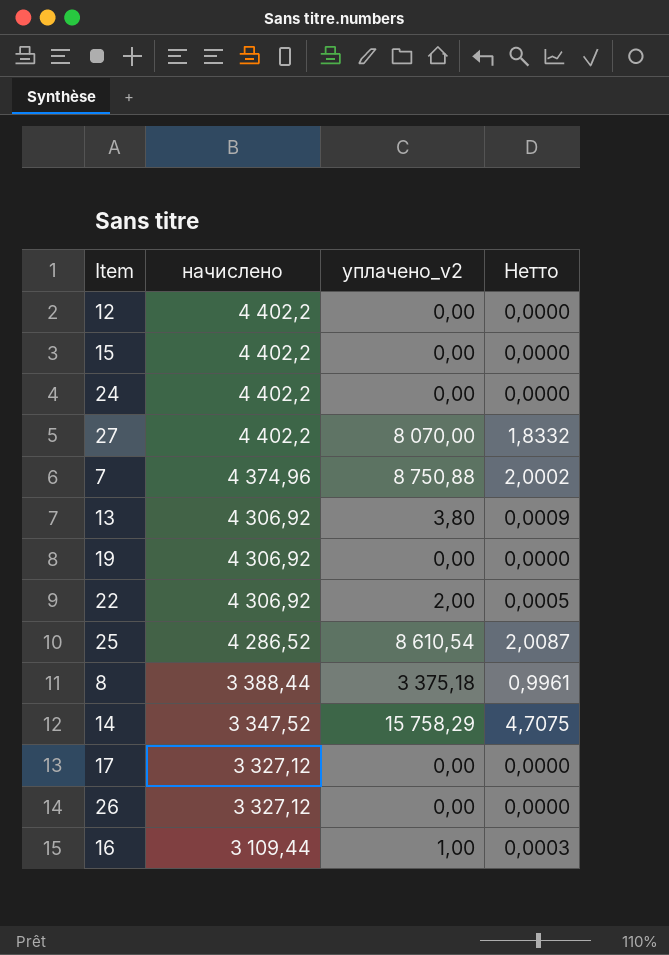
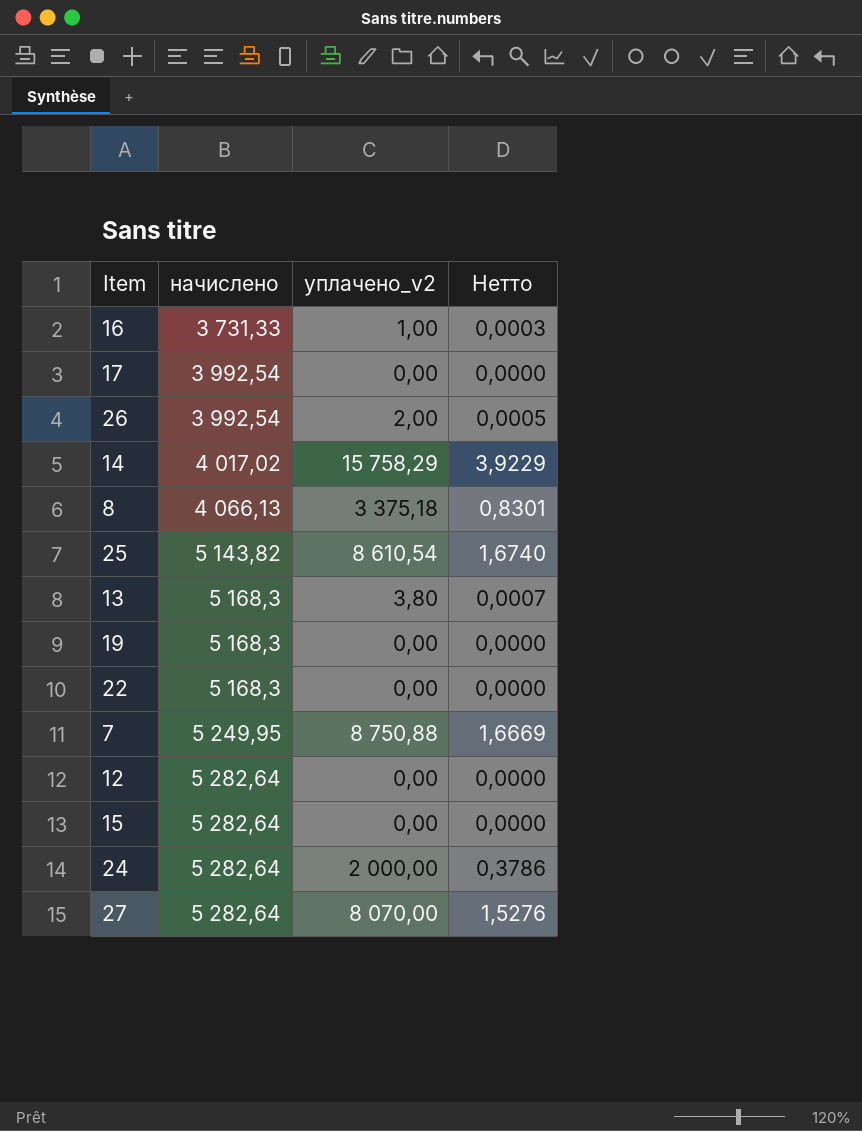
row order: начислено descending -> начислено ascending
16 | начислено: 3 109,44 -> 3 731,33
17 | начислено: 3 327,12 -> 3 992,54
26 | начислено: 3 327,12 -> 3 992,54
26 | уплачено_v2: 0,00 -> 2,00
26 | Нетто: 0,0000 -> 0,0005
14 | начислено: 3 347,52 -> 4 017,02
14 | Нетто: 4,7075 -> 3,9229
8 | начислено: 3 388,44 -> 4 066,13
8 | Нетто: 0,9961 -> 0,8301
25 | начислено: 4 286,52 -> 5 143,82
25 | Нетто: 2,0087 -> 1,6740
13 | начислено: 4 306,92 -> 5 168,3
13 | Нетто: 0,0009 -> 0,0007
19 | начислено: 4 306,92 -> 5 168,3
22 | начислено: 4 306,92 -> 5 168,3
22 | уплачено_v2: 2,00 -> 0,00
22 | Нетто: 0,0005 -> 0,0000
7 | начислено: 4 374,96 -> 5 249,95
7 | Нетто: 2,0002 -> 1,6669
12 | начислено: 4 402,2 -> 5 282,64
15 | начислено: 4 402,2 -> 5 282,64
24 | начислено: 4 402,2 -> 5 282,64
24 | уплачено_v2: 0,00 -> 2 000,00
24 | Нетто: 0,0000 -> 0,3786
27 | начислено: 4 402,2 -> 5 282,64
27 | Нетто: 1,8332 -> 1,5276

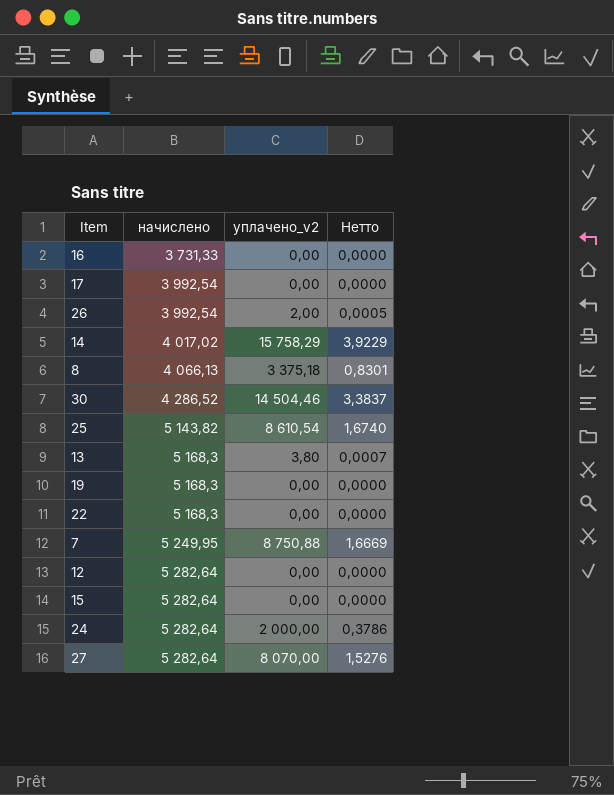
16 | уплачено_v2: 1,00 -> 0,00
16 | Нетто: 0,0003 -> 0,0000
row 30: none -> 4 286,52 | 14 504,46 | 3,3837

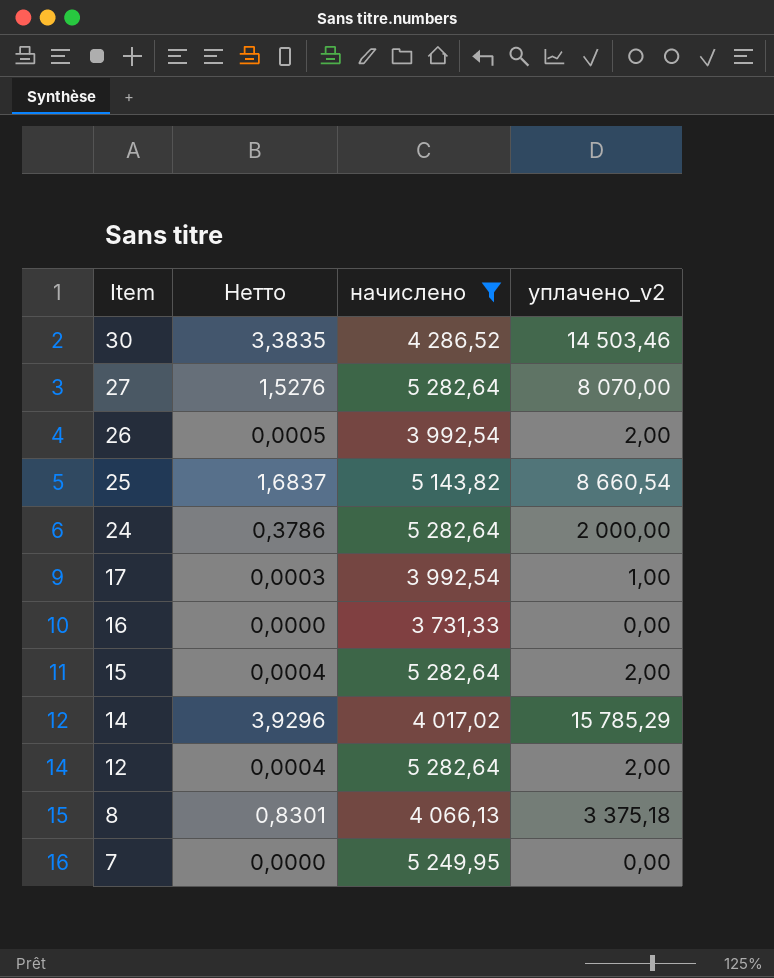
filter: none -> начислено != 5 168,3
row order: начислено ascending -> Item descending
column Нетто | position: 4 -> 2
30 | Нетто: 3,3837 -> 3,3835
30 | уплачено_v2: 14 504,46 -> 14 503,46
25 | Нетто: 1,6740 -> 1,6837
25 | уплачено_v2: 8 610,54 -> 8 660,54
17 | Нетто: 0,0000 -> 0,0003
17 | уплачено_v2: 0,00 -> 1,00
15 | Нетто: 0,0000 -> 0,0004
15 | уплачено_v2: 0,00 -> 2,00
14 | Нетто: 3,9229 -> 3,9296
14 | уплачено_v2: 15 758,29 -> 15 785,29
12 | Нетто: 0,0000 -> 0,0004
12 | уплачено_v2: 0,00 -> 2,00
7 | Нетто: 1,6669 -> 0,0000
7 | уплачено_v2: 8 750,88 -> 0,00

